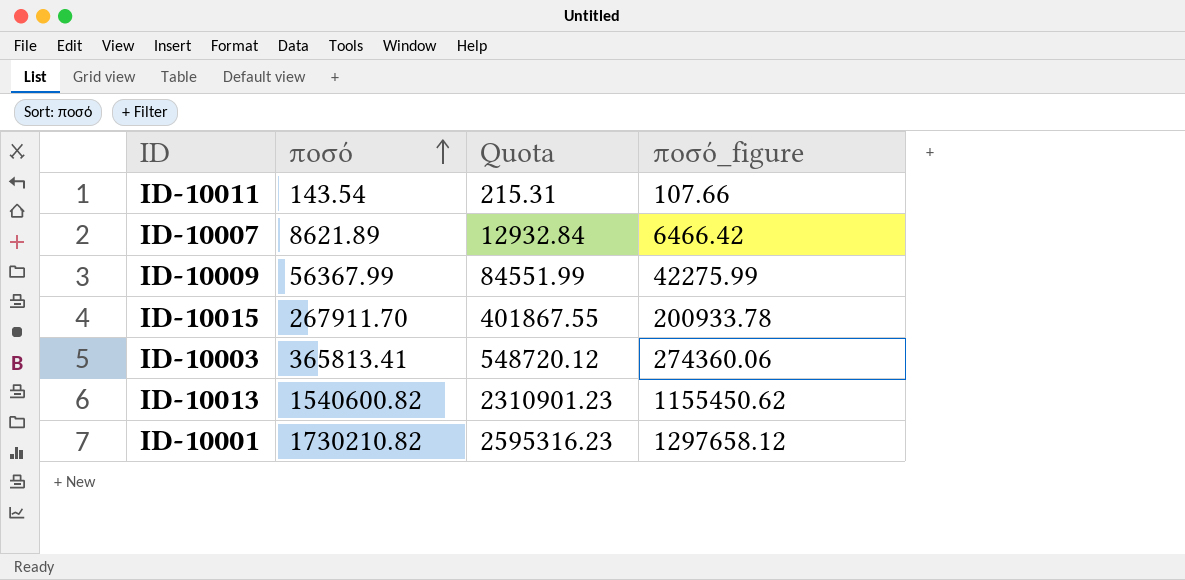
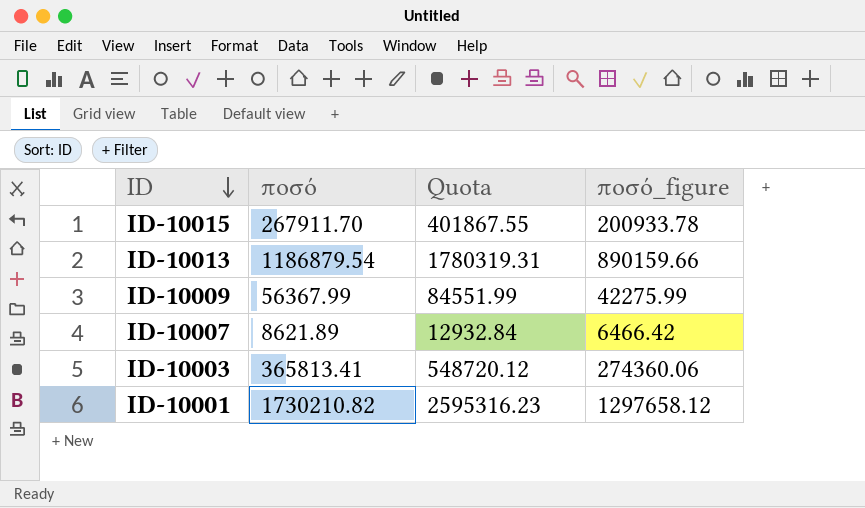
row order: ποσό ascending -> ID descending
row ID-10011: 143.54 | 215.31 | 107.66 -> none
ID-10013 | ποσό: 1540600.82 -> 1186879.54
ID-10013 | Quota: 2310901.23 -> 1780319.31
ID-10013 | ποσό_figure: 1155450.62 -> 890159.66

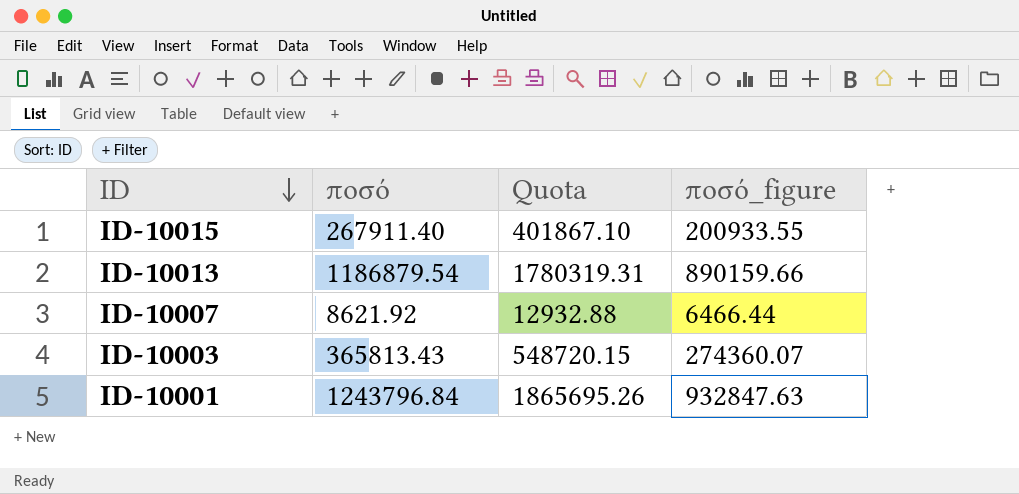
row ID-10009: 56367.99 | 84551.99 | 42275.99 -> none
ID-10015 | ποσό: 267911.70 -> 267911.40
ID-10015 | Quota: 401867.55 -> 401867.10
ID-10015 | ποσό_figure: 200933.78 -> 200933.55
ID-10007 | ποσό: 8621.89 -> 8621.92
ID-10007 | Quota: 12932.84 -> 12932.88
ID-10007 | ποσό_figure: 6466.42 -> 6466.44
ID-10003 | ποσό: 365813.41 -> 365813.43
ID-10003 | Quota: 548720.12 -> 548720.15
ID-10003 | ποσό_figure: 274360.06 -> 274360.07
ID-10001 | ποσό: 1730210.82 -> 1243796.84
ID-10001 | Quota: 2595316.23 -> 1865695.26
ID-10001 | ποσό_figure: 1297658.12 -> 932847.63

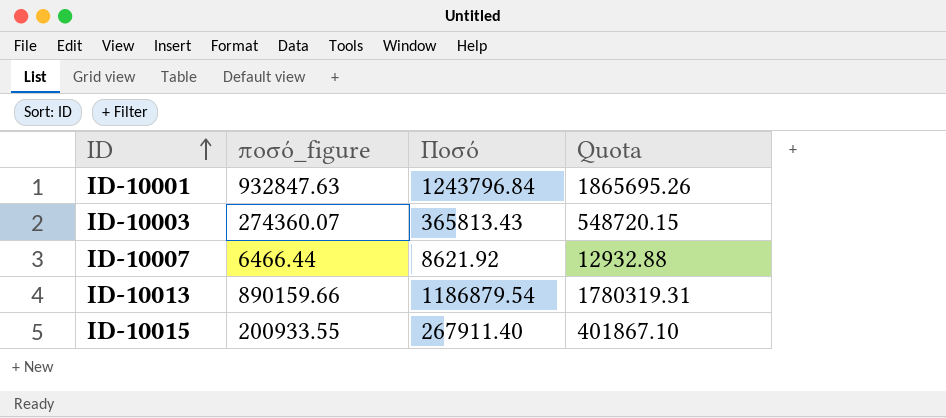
row order: ID descending -> ID ascending
column ποσό_figure | position: 4 -> 2
column name: ποσό -> Ποσό

